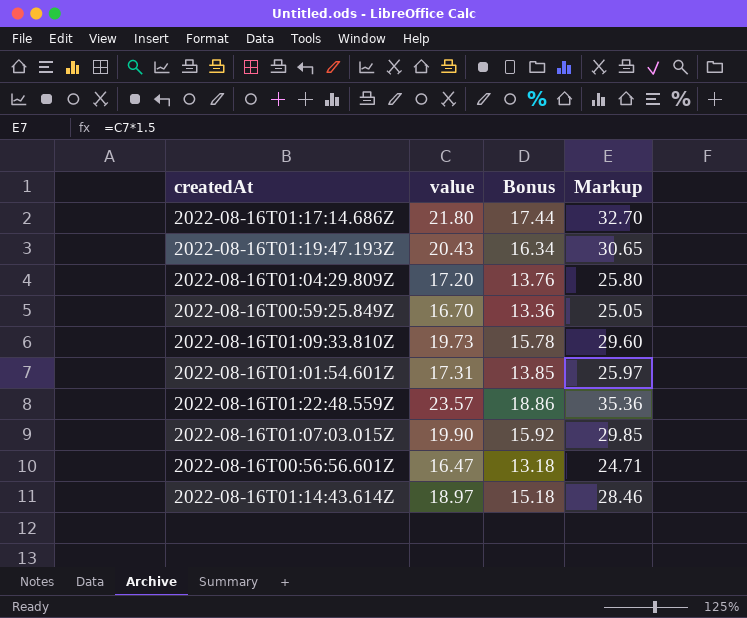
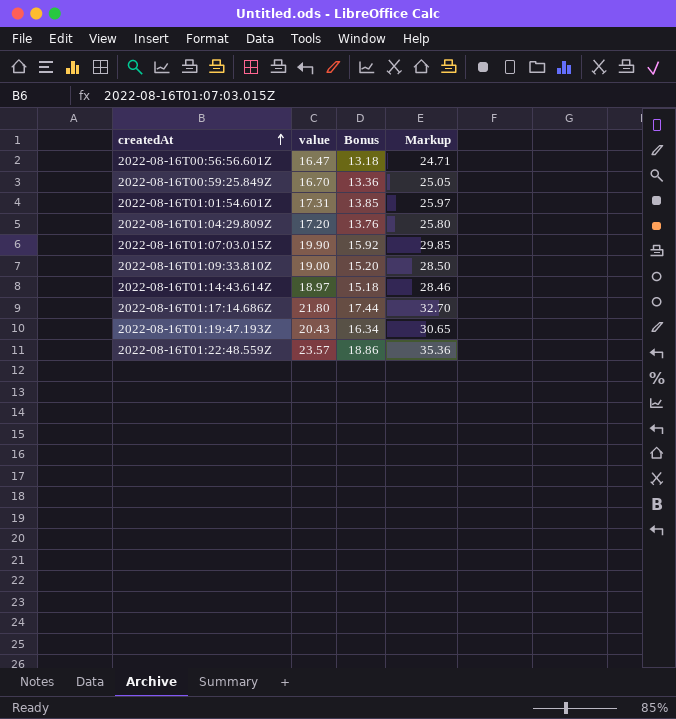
row order: none -> createdAt ascending
2022-08-16T01:09:33.810Z | value: 19.73 -> 19.00
2022-08-16T01:09:33.810Z | Bonus: 15.78 -> 15.20
2022-08-16T01:09:33.810Z | Markup: 29.60 -> 28.50

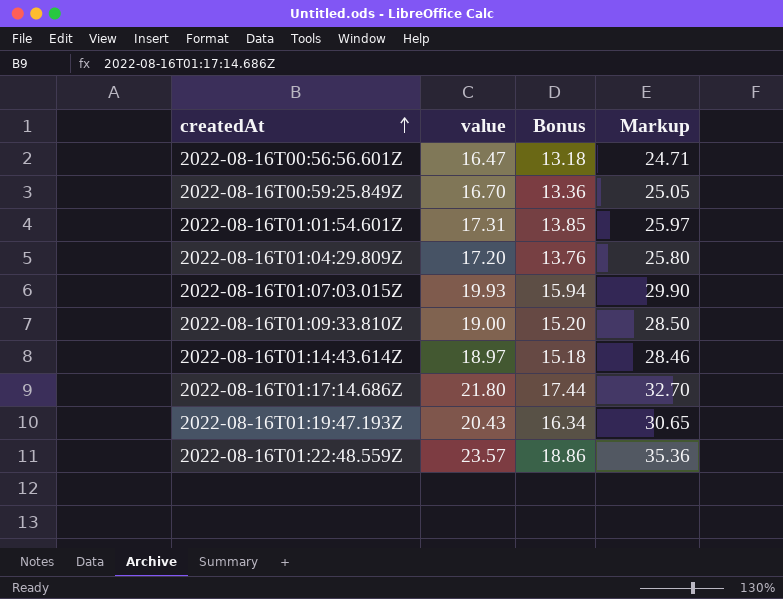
2022-08-16T01:07:03.015Z | value: 19.90 -> 19.93
2022-08-16T01:07:03.015Z | Bonus: 15.92 -> 15.94
2022-08-16T01:07:03.015Z | Markup: 29.85 -> 29.90

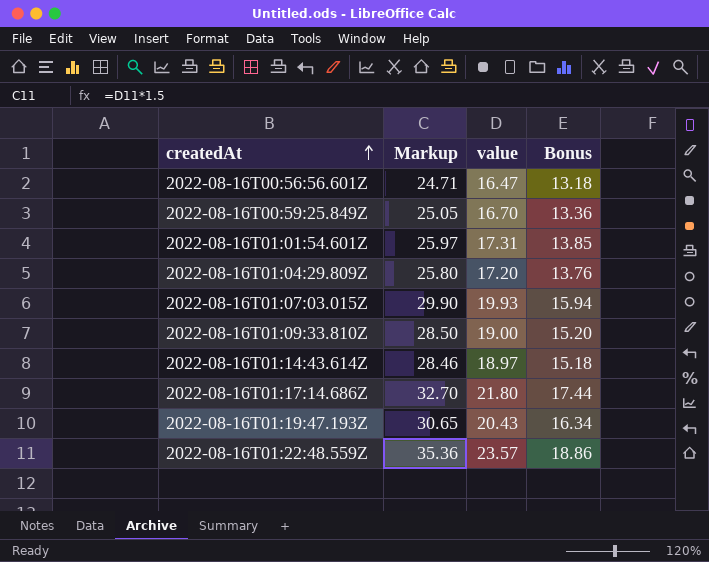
column Markup | position: 4 -> 2

